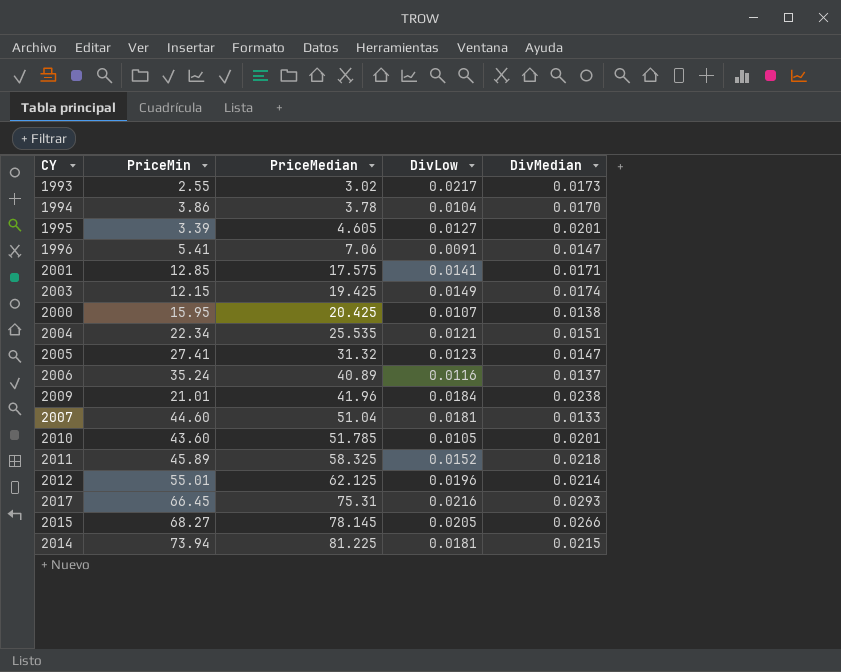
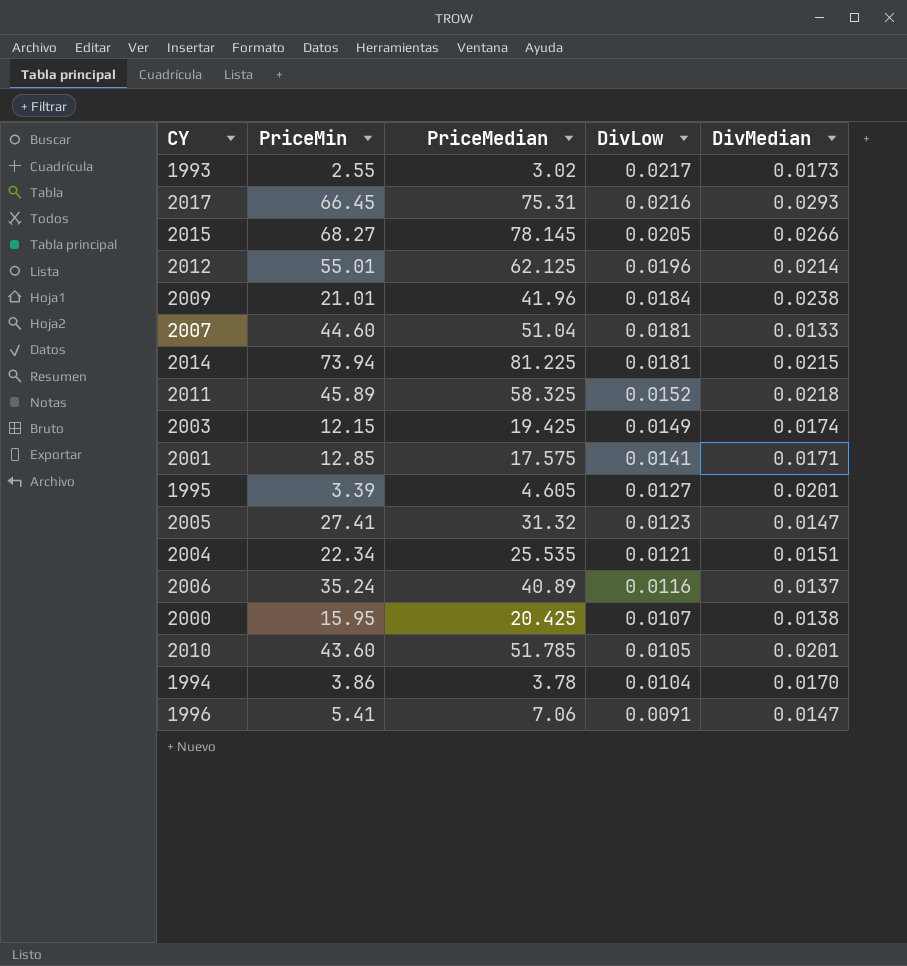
row order: PriceMedian ascending -> DivLow descending

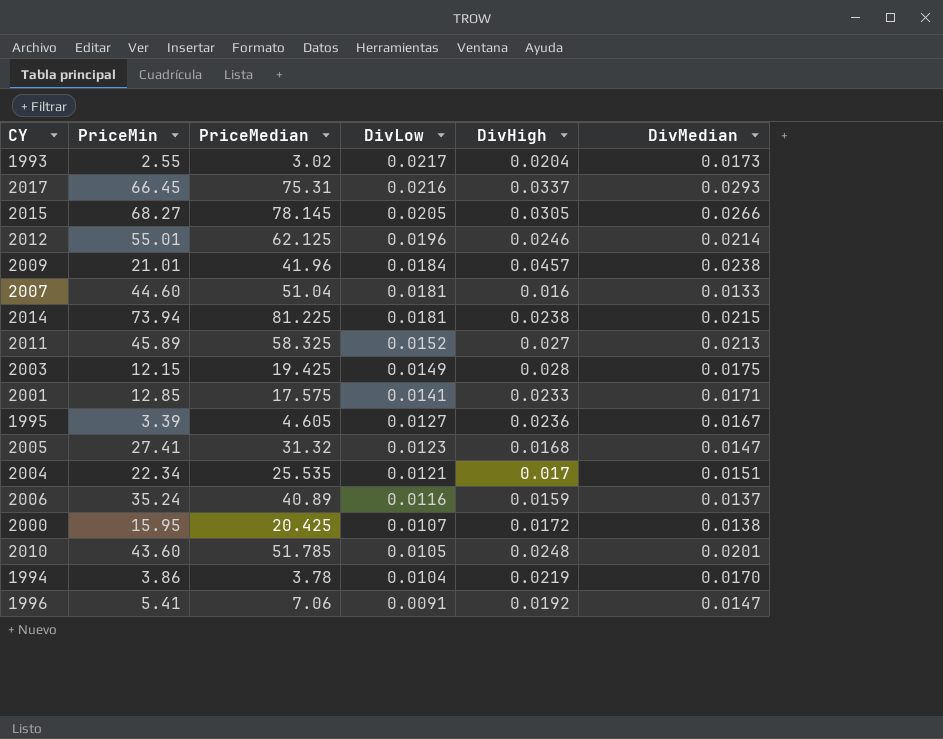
column DivHigh | position: none -> 5
2011 | DivMedian: 0.0218 -> 0.0213
2003 | DivMedian: 0.0174 -> 0.0175
1995 | DivMedian: 0.0201 -> 0.0167

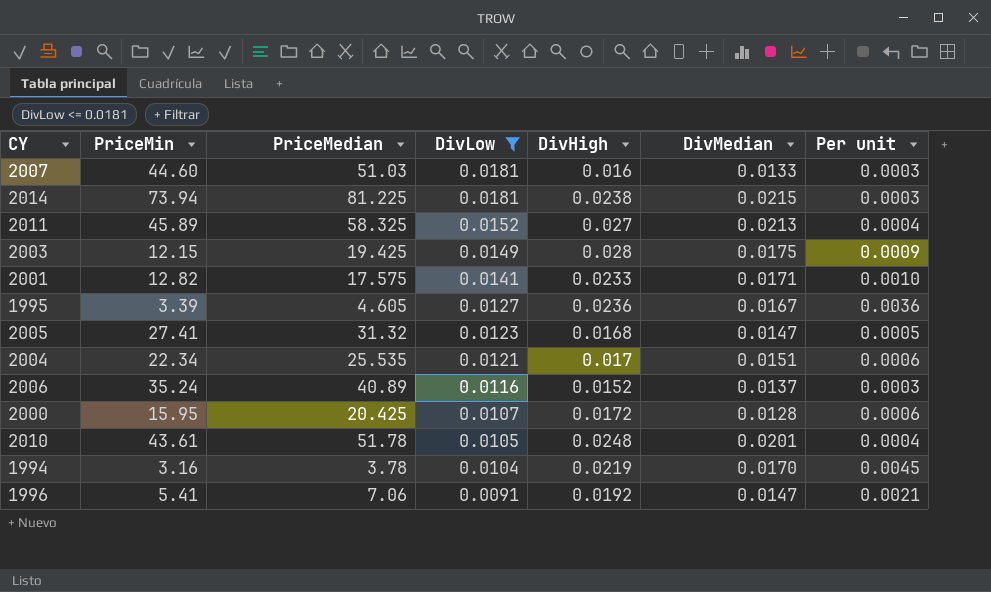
filter: none -> DivLow <= 0.0181
column Per unit | formula: none -> [DivMedian] / [PriceMedian]
2007 | PriceMedian: 51.04 -> 51.03
2001 | PriceMin: 12.85 -> 12.82
2006 | DivHigh: 0.0159 -> 0.0152
2000 | DivMedian: 0.0138 -> 0.0128
2010 | PriceMin: 43.60 -> 43.61
2010 | PriceMedian: 51.785 -> 51.78
1994 | PriceMin: 3.86 -> 3.16

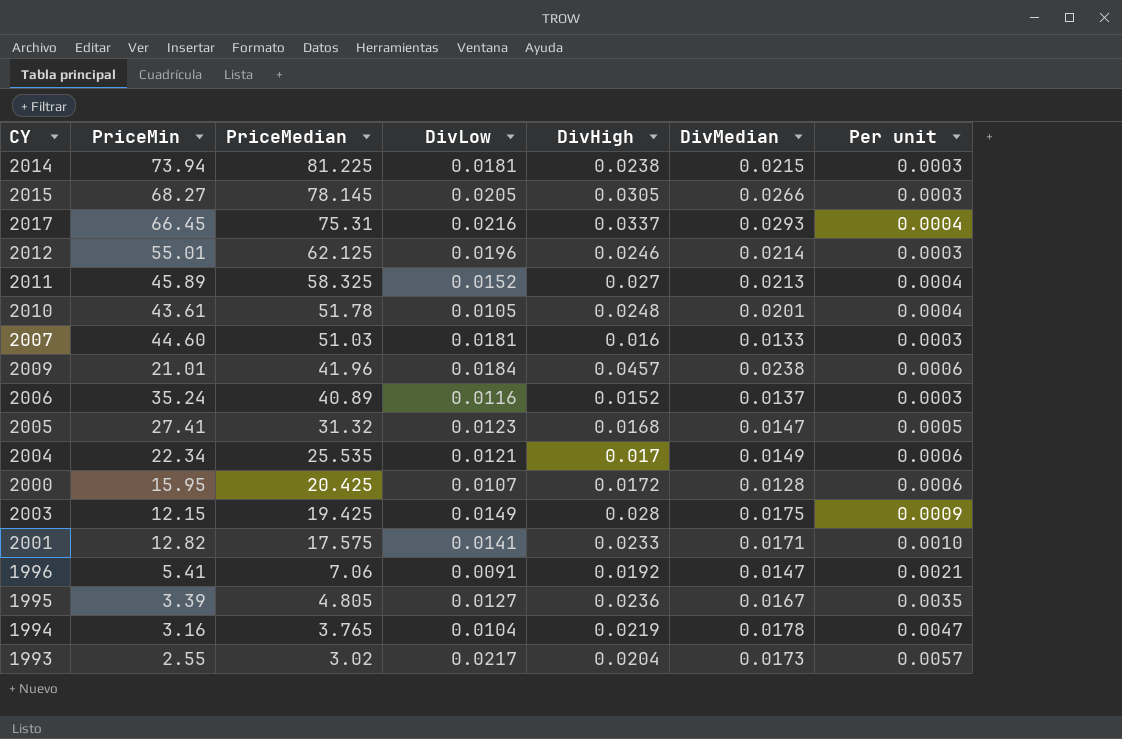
filter: DivLow <= 0.0181 -> none
row order: DivLow descending -> PriceMedian descending
2004 | DivMedian: 0.0151 -> 0.0149
1995 | PriceMedian: 4.605 -> 4.805
1995 | Per unit: 0.0036 -> 0.0035
1994 | PriceMedian: 3.78 -> 3.765
1994 | DivMedian: 0.0170 -> 0.0178
1994 | Per unit: 0.0045 -> 0.0047

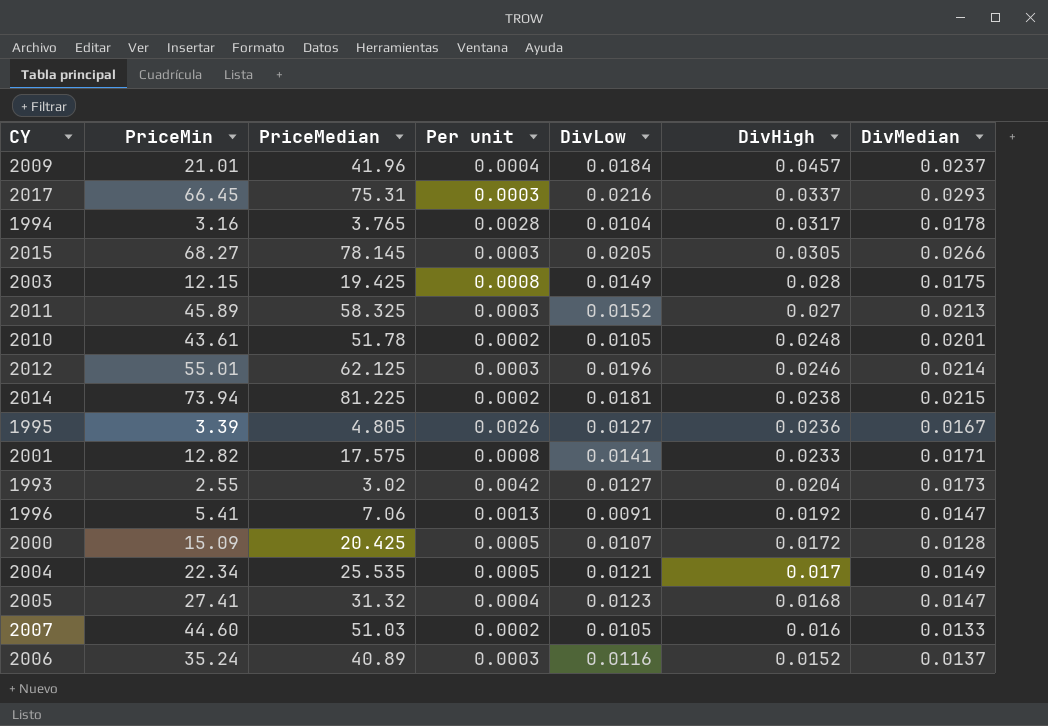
row order: PriceMedian descending -> DivHigh descending
column Per unit | formula: [DivMedian] / [PriceMedian] -> [DivLow] / [PriceMedian]
column Per unit | position: 7 -> 4
2009 | DivMedian: 0.0238 -> 0.0237
1994 | DivHigh: 0.0219 -> 0.0317
1993 | DivLow: 0.0217 -> 0.0127
2000 | PriceMin: 15.95 -> 15.09
2007 | DivLow: 0.0181 -> 0.0105

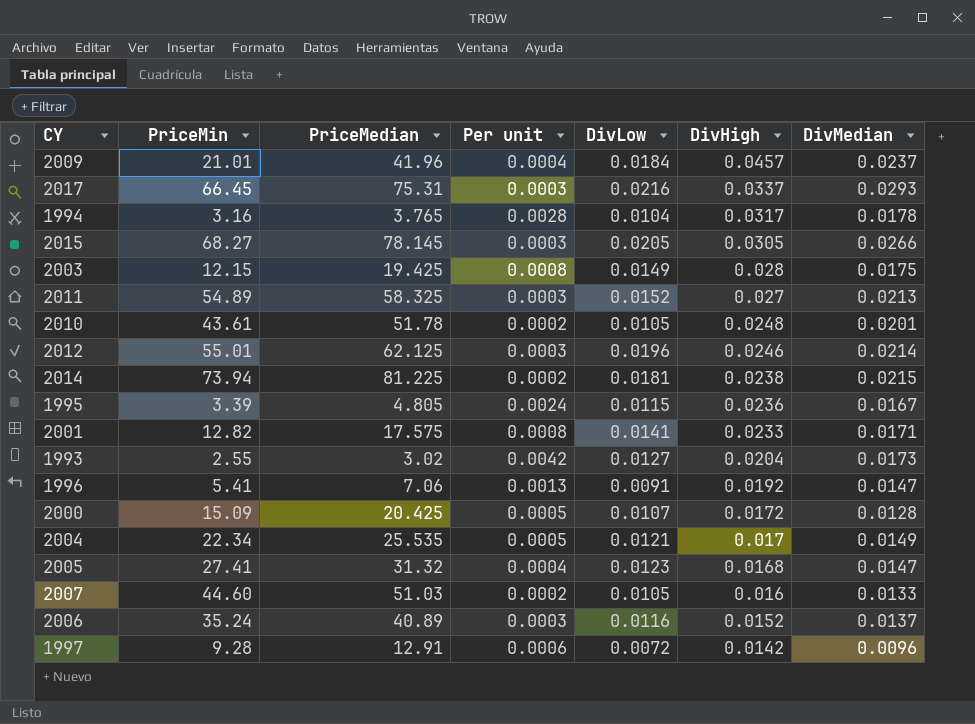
2011 | PriceMin: 45.89 -> 54.89
1995 | Per unit: 0.0026 -> 0.0024
1995 | DivLow: 0.0127 -> 0.0115
row 1997: none -> 9.28 | 12.91 | 0.0006 | 0.0072 | 0.0142 | 0.0096

